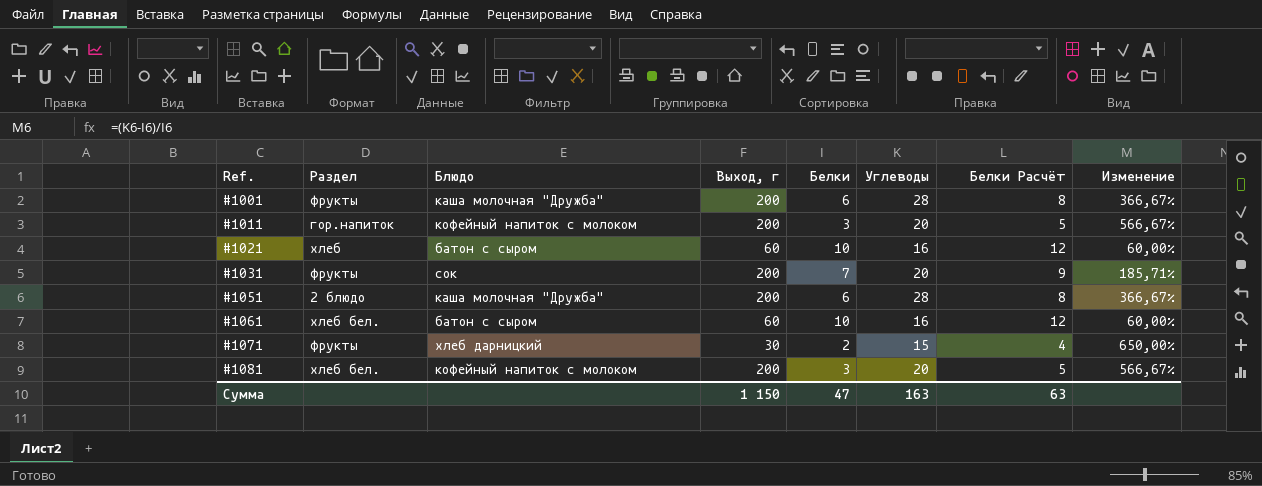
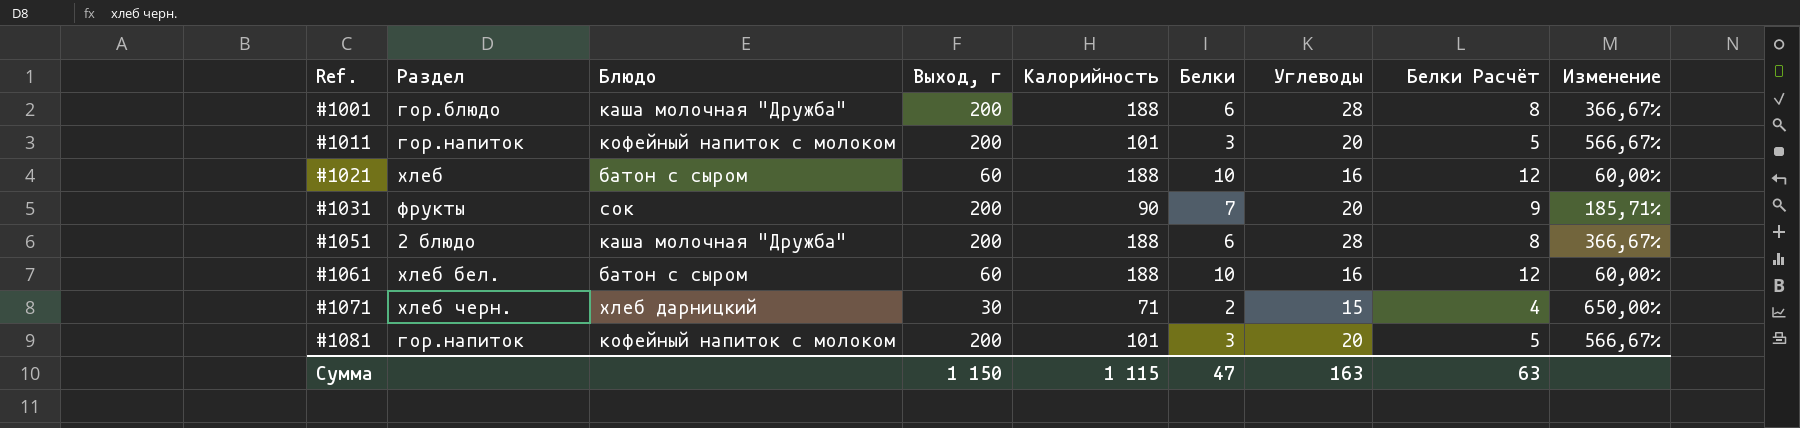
column Калорийность | position: none -> 5
#1001 | Раздел: фрукты -> гор.блюдо
#1071 | Раздел: фрукты -> хлеб черн.
#1081 | Раздел: хлеб бел. -> гор.напиток

